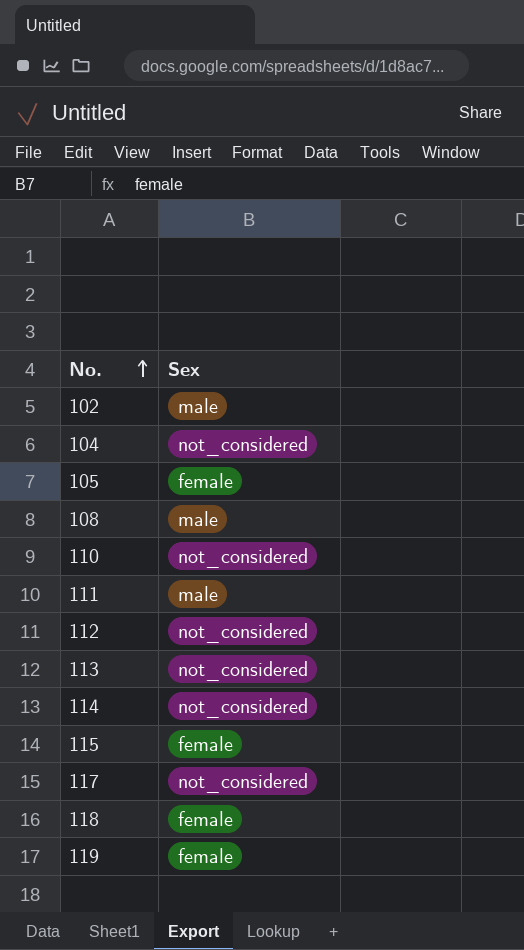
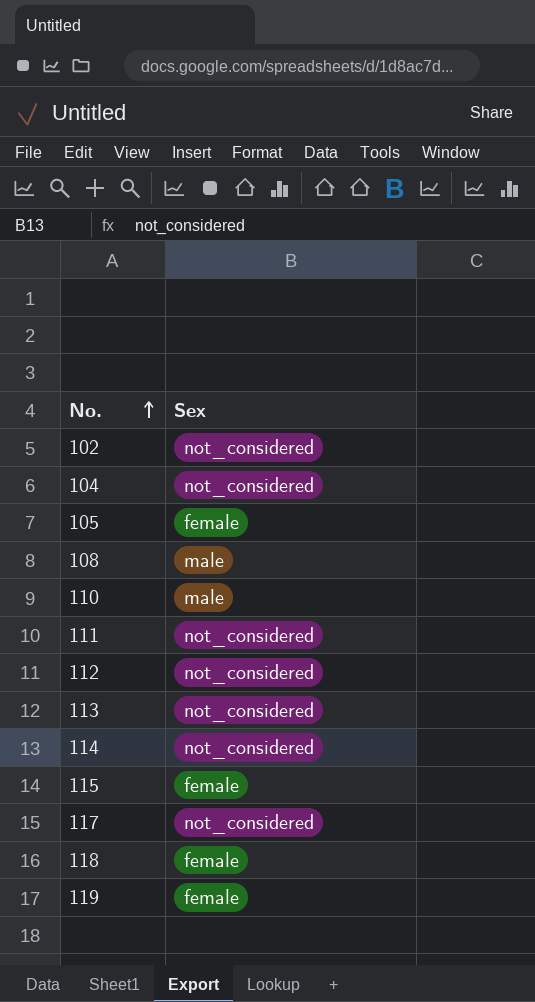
102 | Sex: male -> not_considered
110 | Sex: not_considered -> male
111 | Sex: male -> not_considered

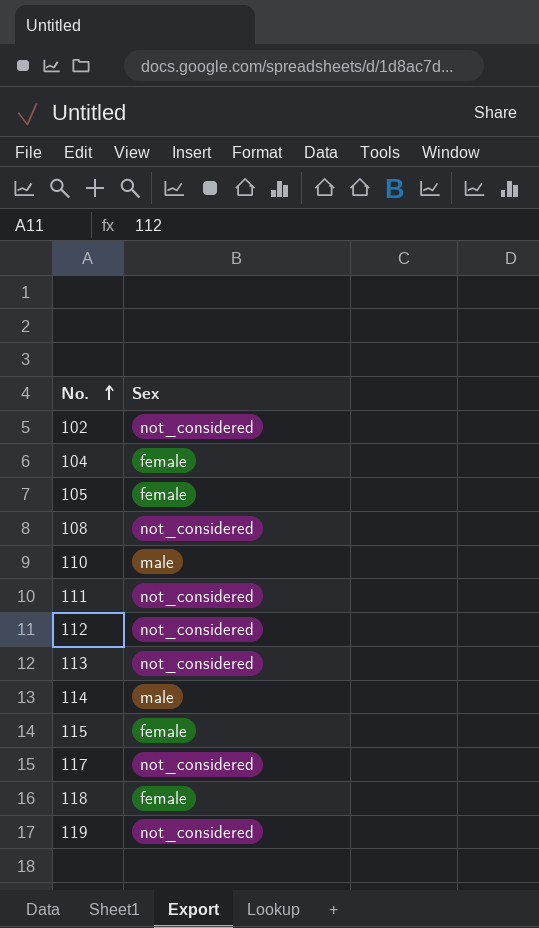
104 | Sex: not_considered -> female
108 | Sex: male -> not_considered
114 | Sex: not_considered -> male
119 | Sex: female -> not_considered

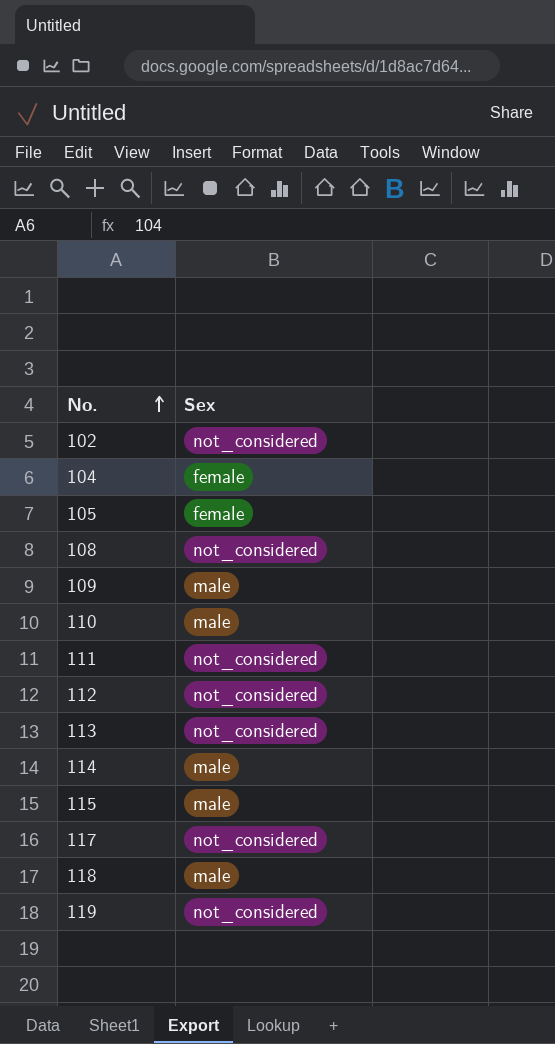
row 109: none -> male
115 | Sex: female -> male
118 | Sex: female -> male

